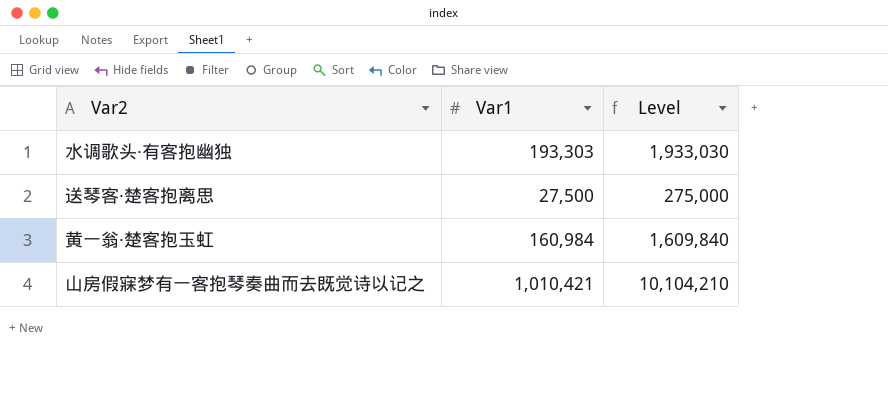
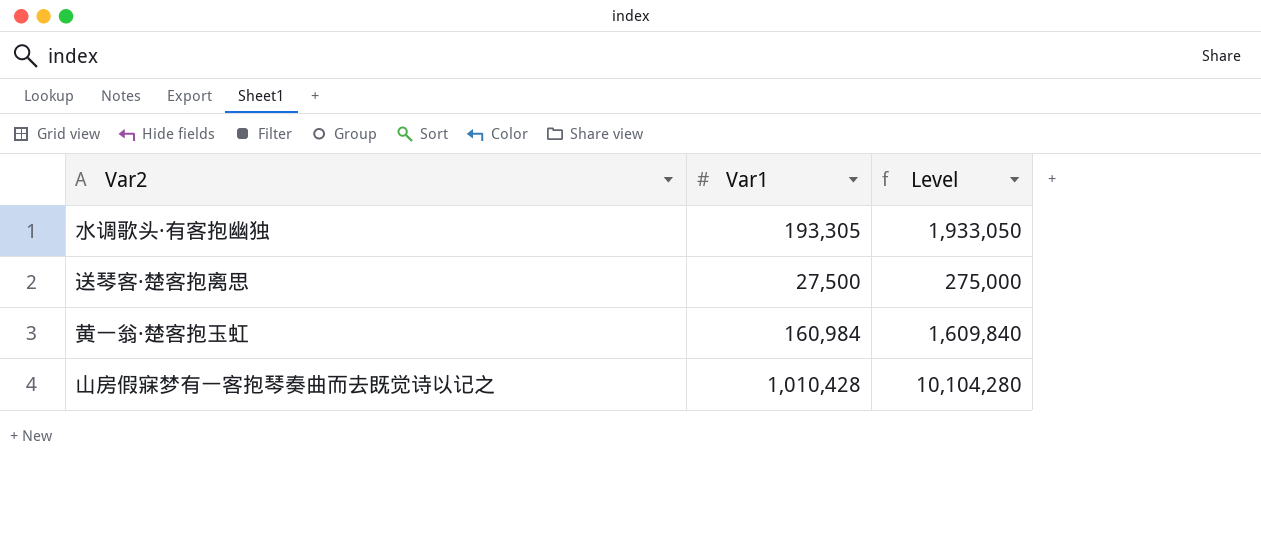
水调歌头·有客抱幽独 | Var1: 193,303 -> 193,305
水调歌头·有客抱幽独 | Level: 1,933,030 -> 1,933,050
山房假寐梦有一客抱琴奏曲而去既觉诗以记之 | Var1: 1,010,421 -> 1,010,428
山房假寐梦有一客抱琴奏曲而去既觉诗以记之 | Level: 10,104,210 -> 10,104,280

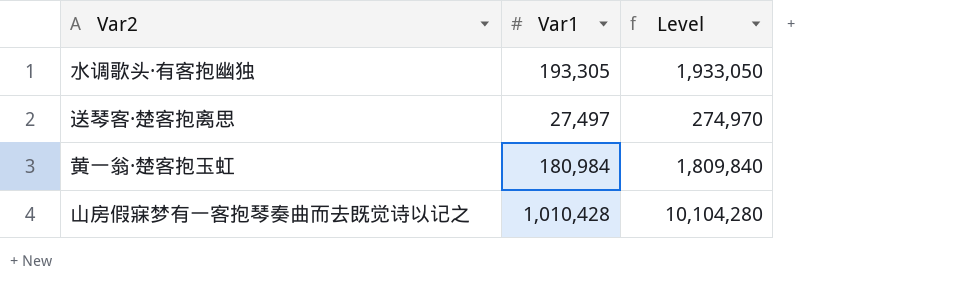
送琴客·楚客抱离思 | Var1: 27,500 -> 27,497
送琴客·楚客抱离思 | Level: 275,000 -> 274,970
黄一翁·楚客抱玉虹 | Var1: 160,984 -> 180,984
黄一翁·楚客抱玉虹 | Level: 1,609,840 -> 1,809,840

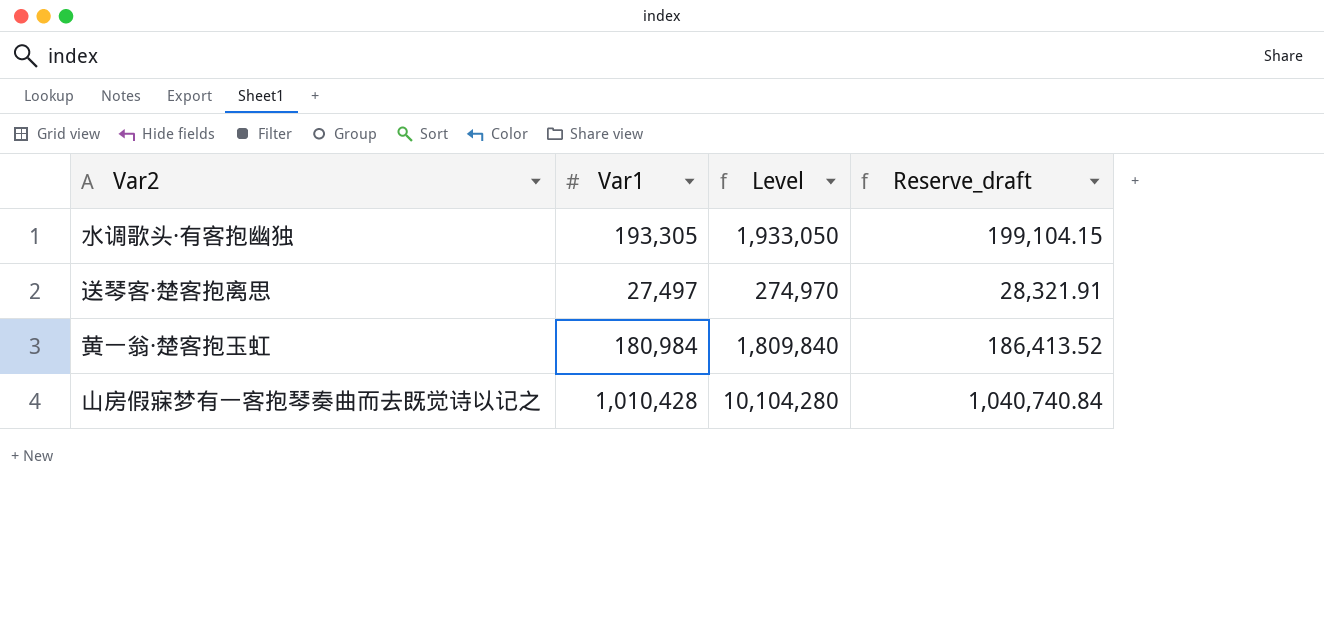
column Reserve_draft | formula: none -> [Var1] * 1.03

